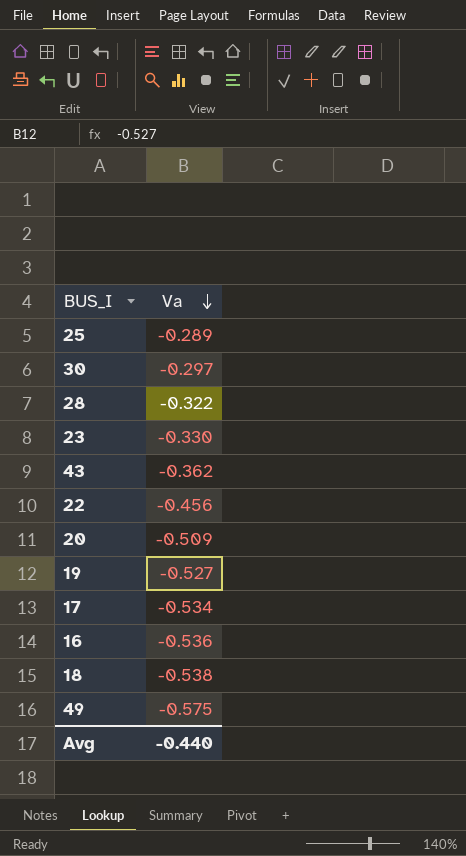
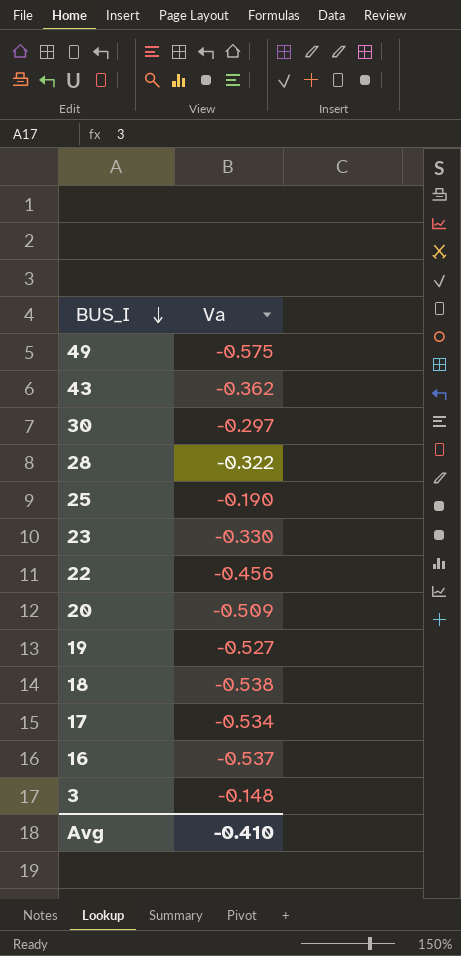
row order: Va descending -> BUS_I descending
25 | Va: -0.289 -> -0.190
16 | Va: -0.536 -> -0.537
row 3: none -> -0.148
Avg | Va: -0.440 -> -0.410

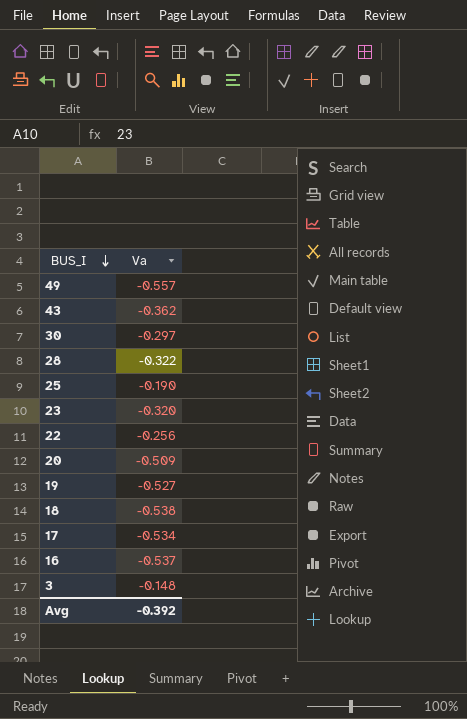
49 | Va: -0.575 -> -0.557
23 | Va: -0.330 -> -0.320
22 | Va: -0.456 -> -0.256
Avg | Va: -0.410 -> -0.392

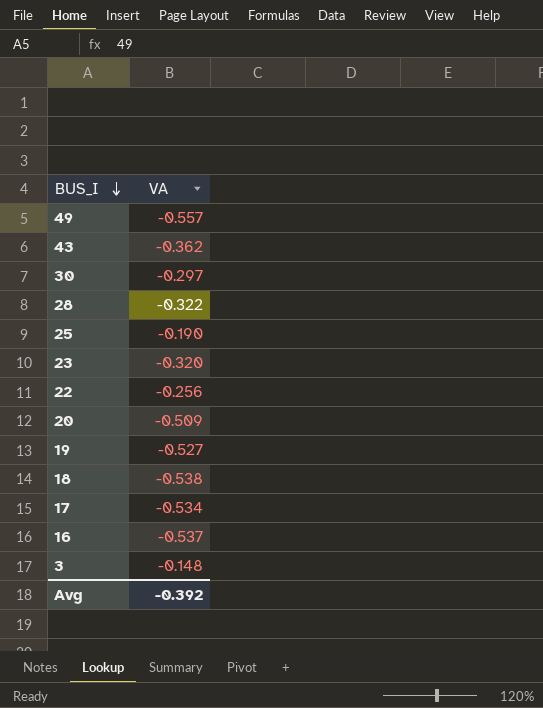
column name: Va -> VA

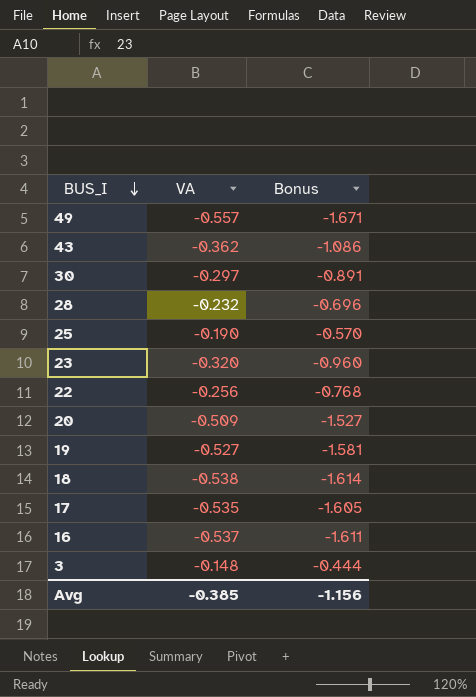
column Bonus | formula: none -> [VA] * 3
28 | VA: -0.322 -> -0.232
17 | VA: -0.534 -> -0.535
Avg | VA: -0.392 -> -0.385

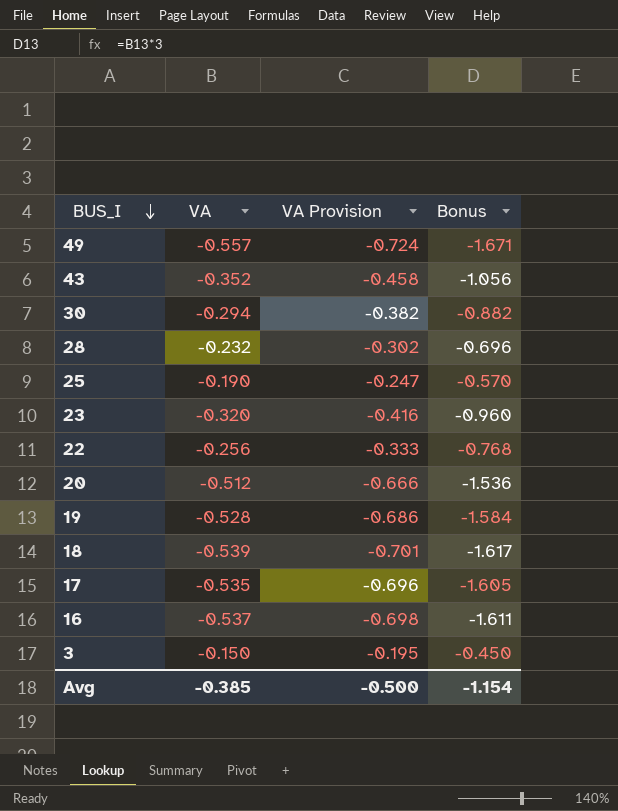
column VA Provision | formula: none -> [VA] * 1.3
43 | VA: -0.362 -> -0.352
43 | Bonus: -1.086 -> -1.056
30 | VA: -0.297 -> -0.294
30 | Bonus: -0.891 -> -0.882
20 | VA: -0.509 -> -0.512
20 | Bonus: -1.527 -> -1.536
19 | VA: -0.527 -> -0.528
19 | Bonus: -1.581 -> -1.584
18 | VA: -0.538 -> -0.539
18 | Bonus: -1.614 -> -1.617
3 | VA: -0.148 -> -0.150
3 | Bonus: -0.444 -> -0.450
Avg | Bonus: -1.156 -> -1.154

